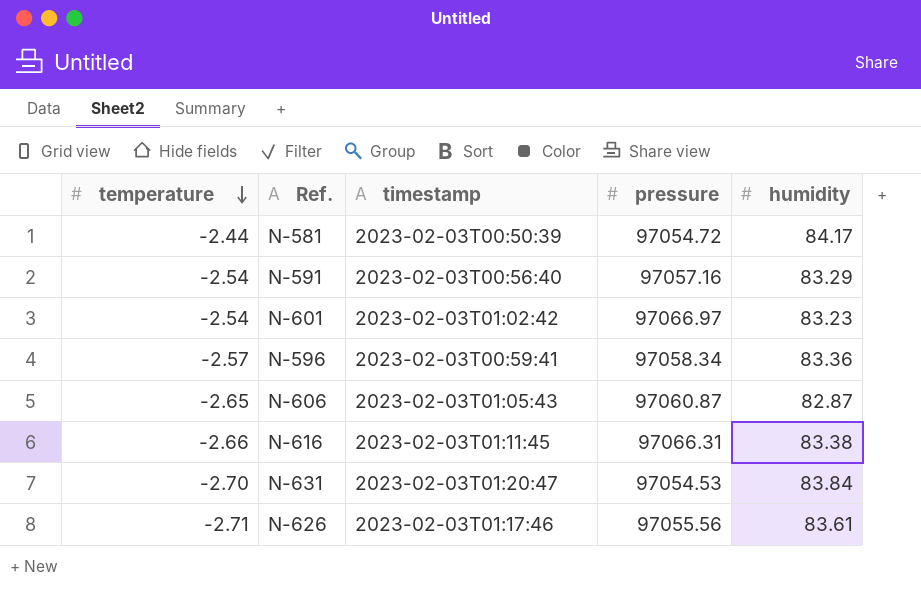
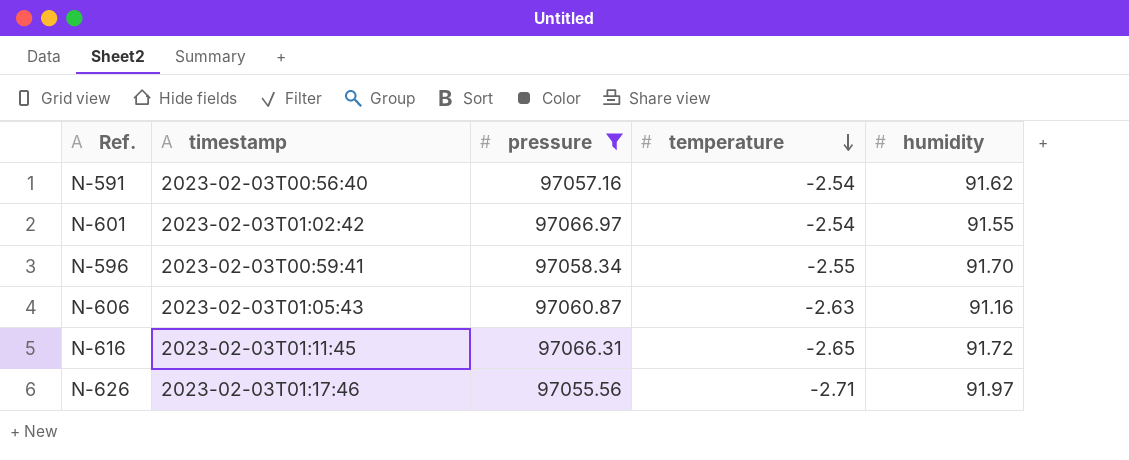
filter: none -> pressure >= 97055.56
column temperature | position: 1 -> 4
N-591 | humidity: 83.29 -> 91.62
N-601 | humidity: 83.23 -> 91.55
N-596 | temperature: -2.57 -> -2.55
N-596 | humidity: 83.36 -> 91.70
N-606 | temperature: -2.65 -> -2.63
N-606 | humidity: 82.87 -> 91.16
N-616 | temperature: -2.66 -> -2.65
N-616 | humidity: 83.38 -> 91.72
N-626 | humidity: 83.61 -> 91.97

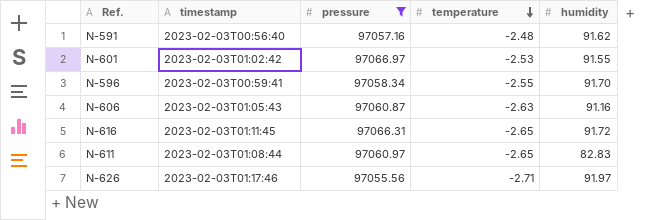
N-591 | temperature: -2.54 -> -2.48
N-601 | temperature: -2.54 -> -2.53
row N-611: none -> 2023-02-03T01:08:44 | 97060.97 | -2.65 | 82.83

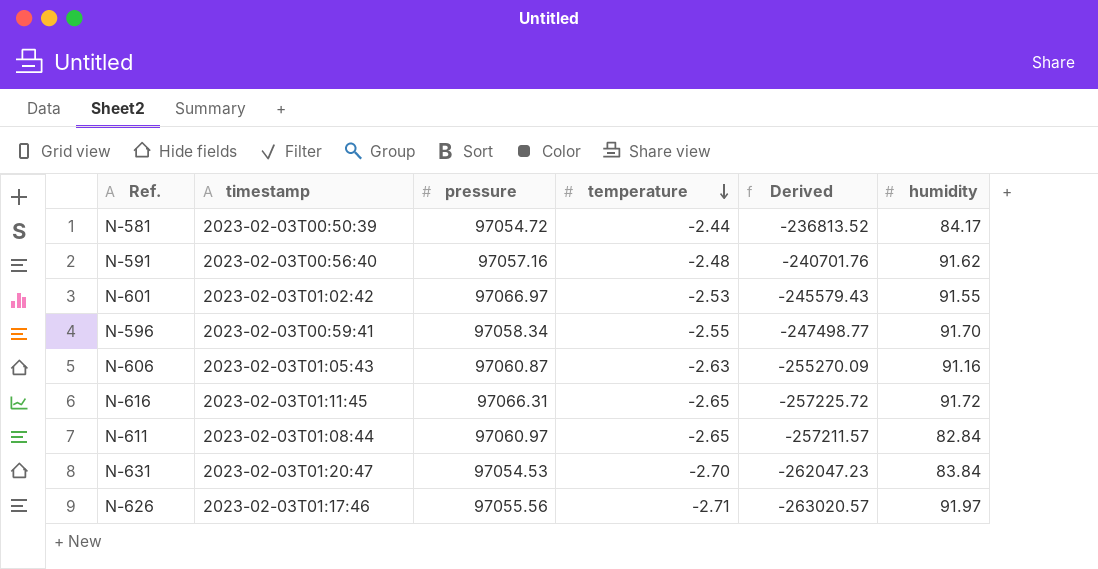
filter: pressure >= 97055.56 -> none
column Derived | formula: none -> [pressure] * [temperature]
N-611 | humidity: 82.83 -> 82.84

